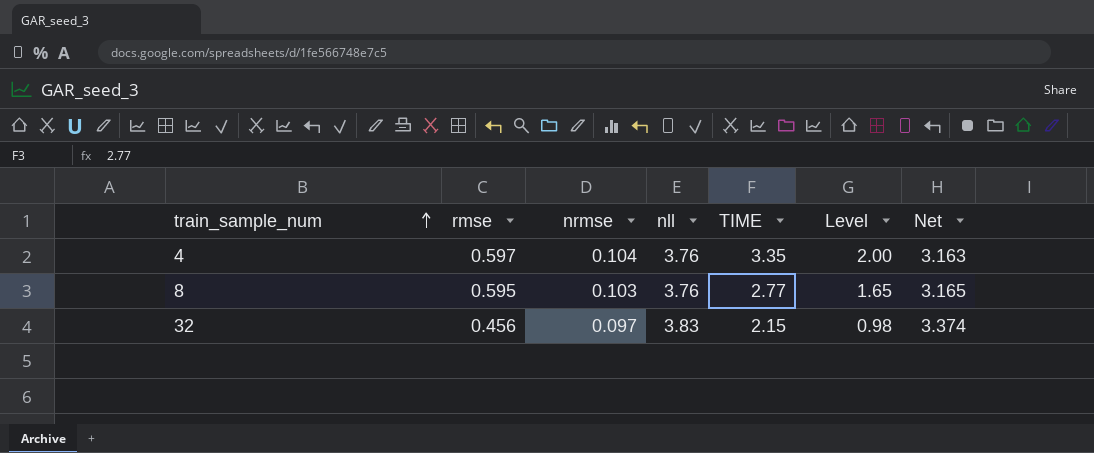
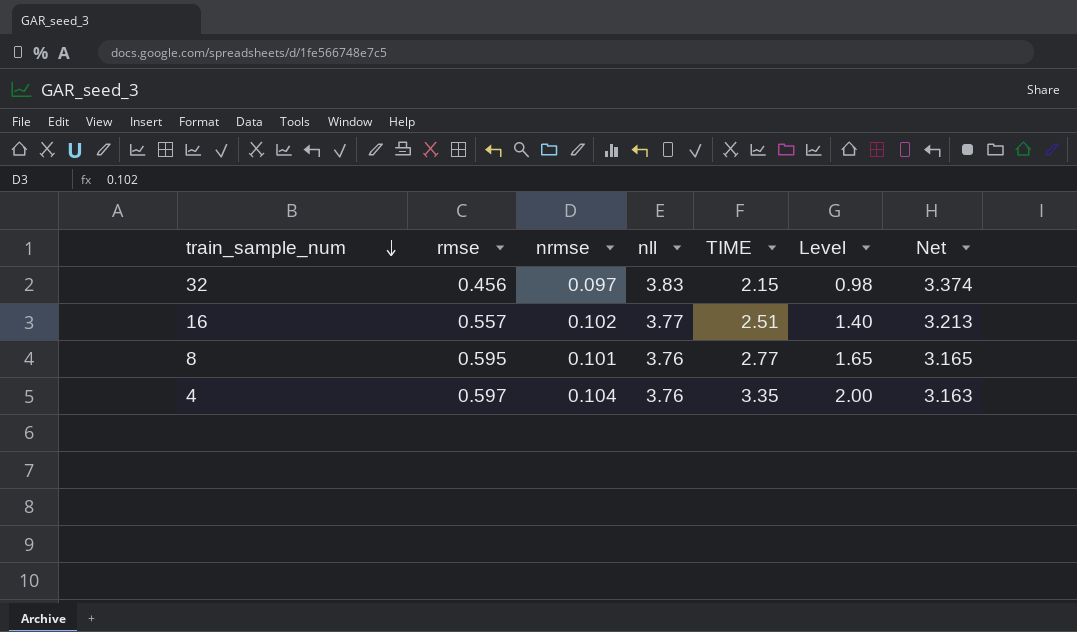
row order: train_sample_num ascending -> train_sample_num descending
row 16: none -> 0.557 | 0.102 | 3.77 | 2.51 | 1.40 | 3.213
8 | nrmse: 0.103 -> 0.101

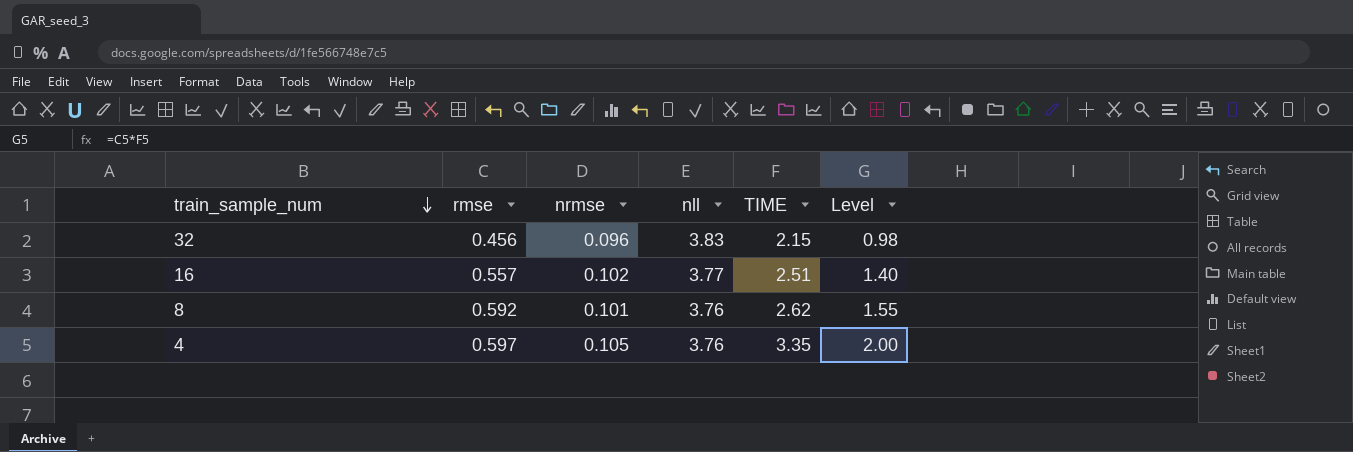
column Net | formula: [nll] - [rmse] -> none
32 | nrmse: 0.097 -> 0.096
8 | rmse: 0.595 -> 0.592
8 | TIME: 2.77 -> 2.62
8 | Level: 1.65 -> 1.55
4 | nrmse: 0.104 -> 0.105

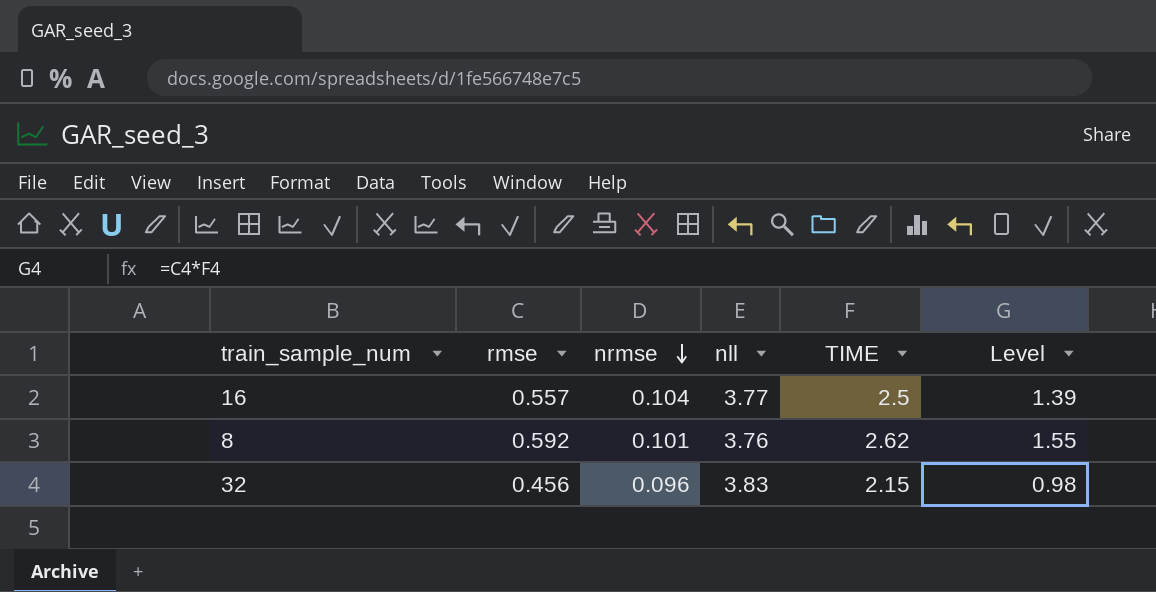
row order: train_sample_num descending -> nrmse descending
row 4: 0.597 | 0.105 | 3.76 | 3.35 | 2.00 -> none
16 | nrmse: 0.102 -> 0.104
16 | TIME: 2.51 -> 2.5
16 | Level: 1.40 -> 1.39

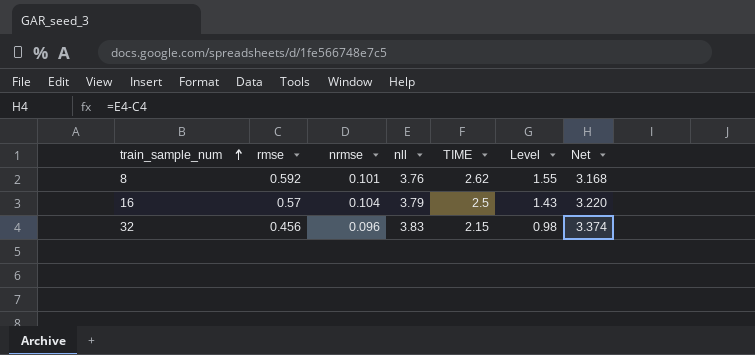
row order: nrmse descending -> train_sample_num ascending
column Net | formula: none -> [nll] - [rmse]
16 | rmse: 0.557 -> 0.57
16 | nll: 3.77 -> 3.79
16 | Level: 1.39 -> 1.43

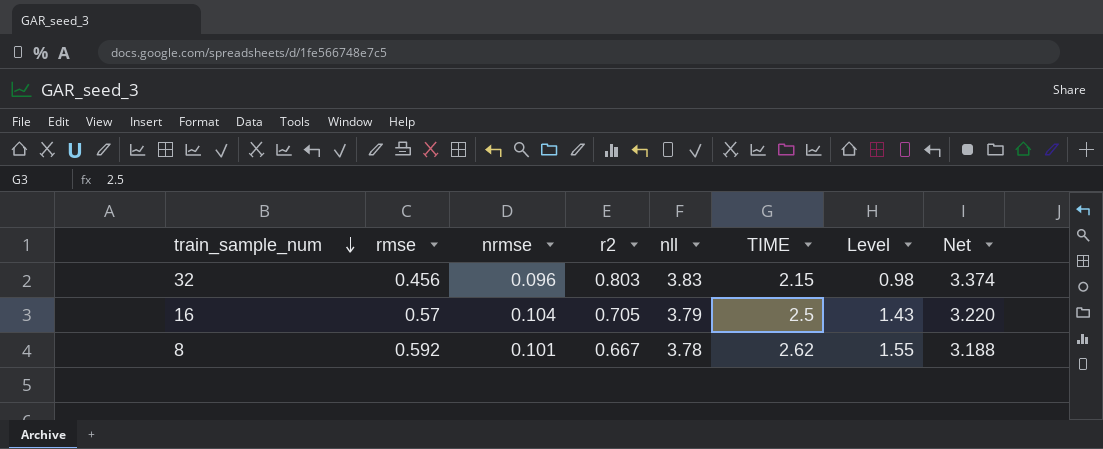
row order: train_sample_num ascending -> train_sample_num descending
column r2 | position: none -> 4
8 | nll: 3.76 -> 3.78
8 | Net: 3.168 -> 3.188

